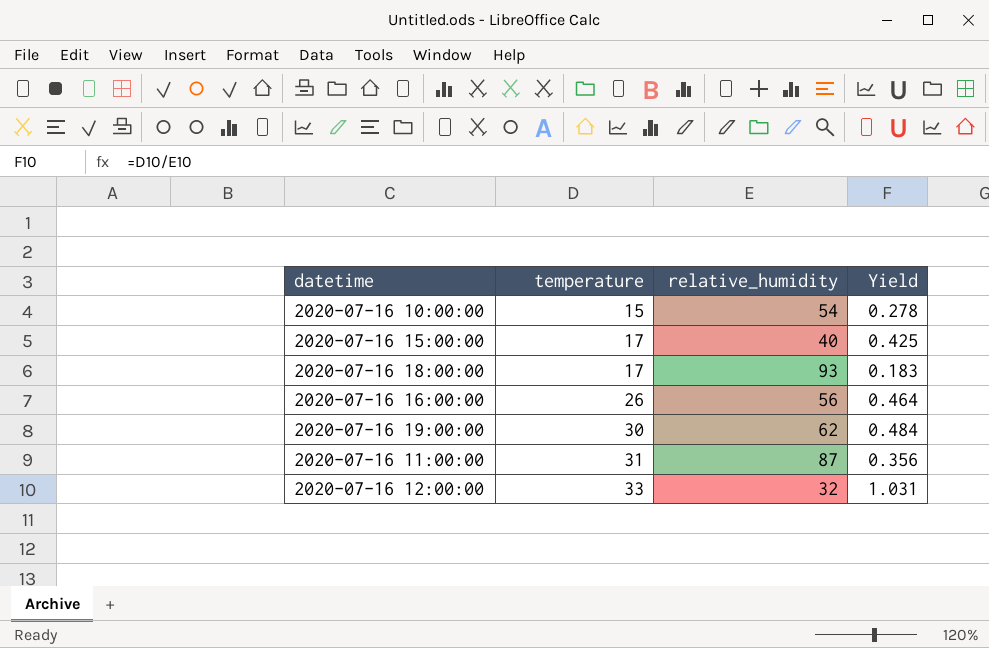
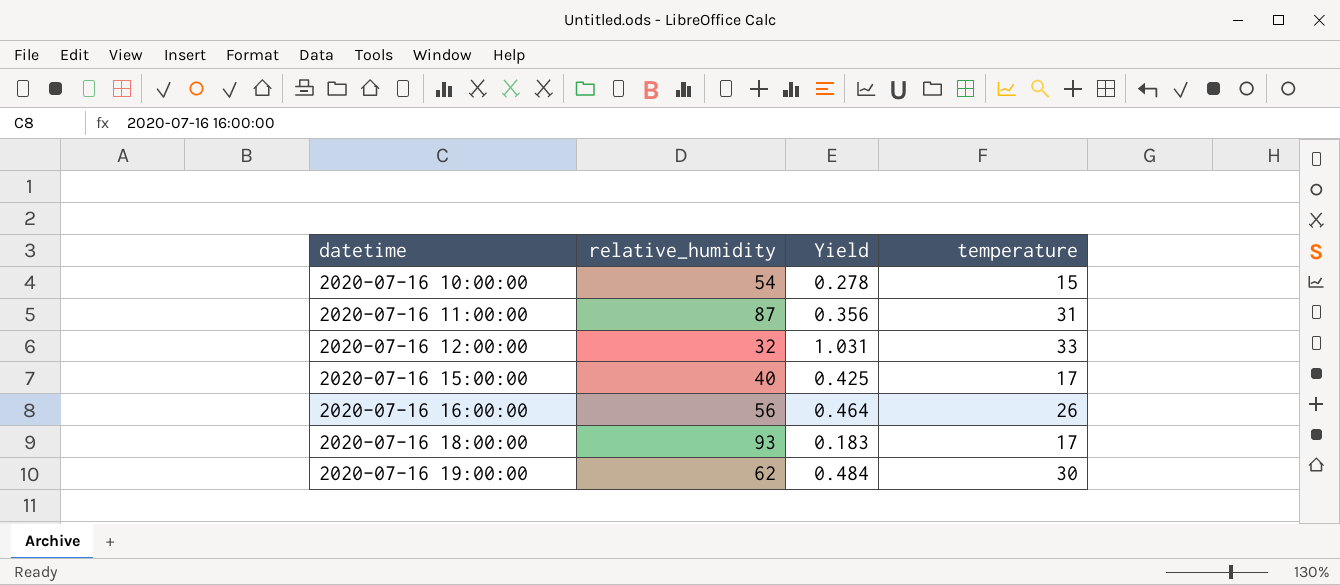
row order: temperature ascending -> datetime ascending
column temperature | position: 2 -> 4

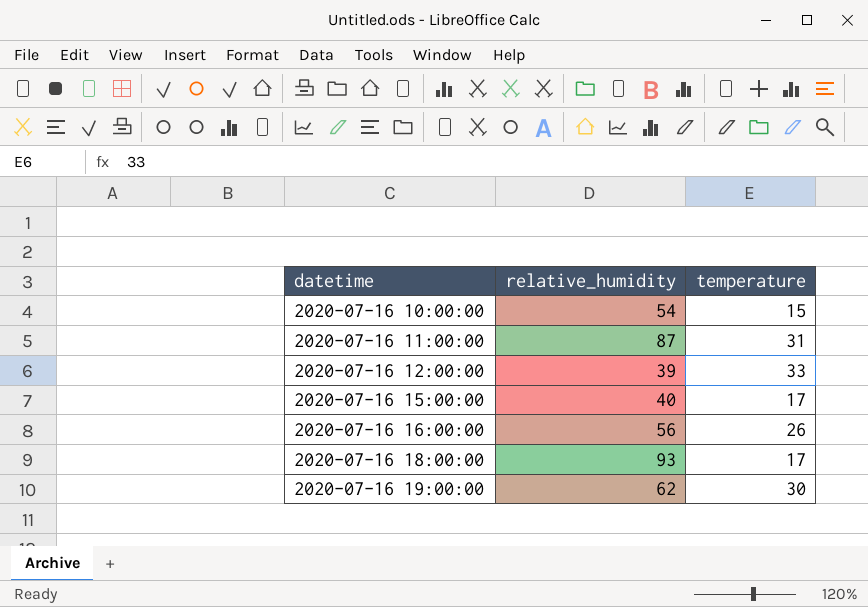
column Yield | formula: [temperature] / [relative_humidity] -> none
2020-07-16 12:00:00 | relative_humidity: 32 -> 39

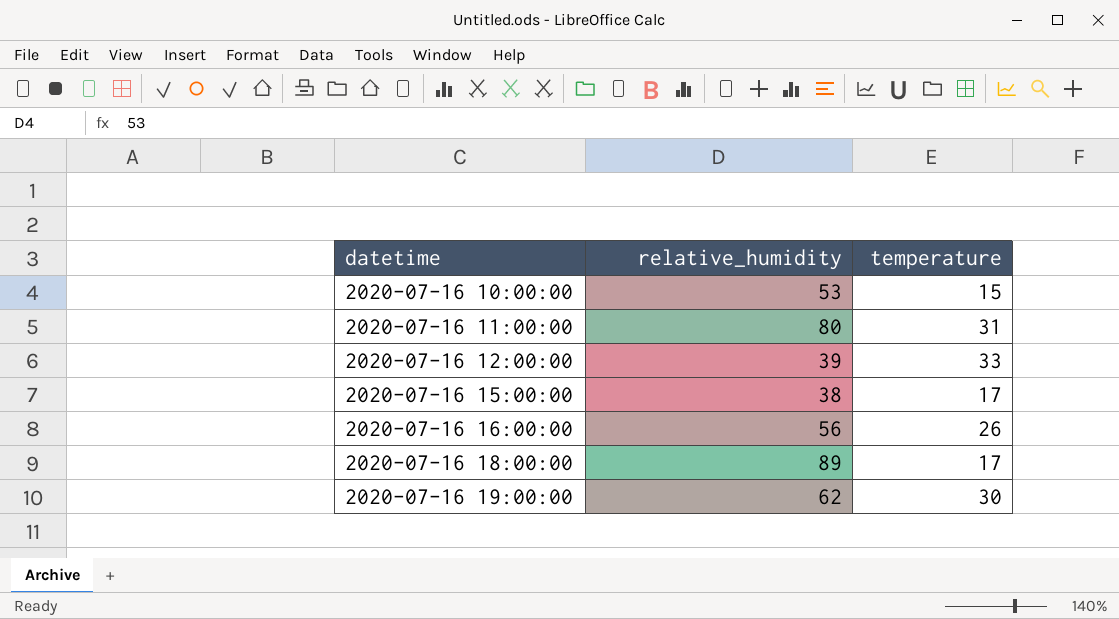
2020-07-16 10:00:00 | relative_humidity: 54 -> 53
2020-07-16 11:00:00 | relative_humidity: 87 -> 80
2020-07-16 15:00:00 | relative_humidity: 40 -> 38
2020-07-16 18:00:00 | relative_humidity: 93 -> 89

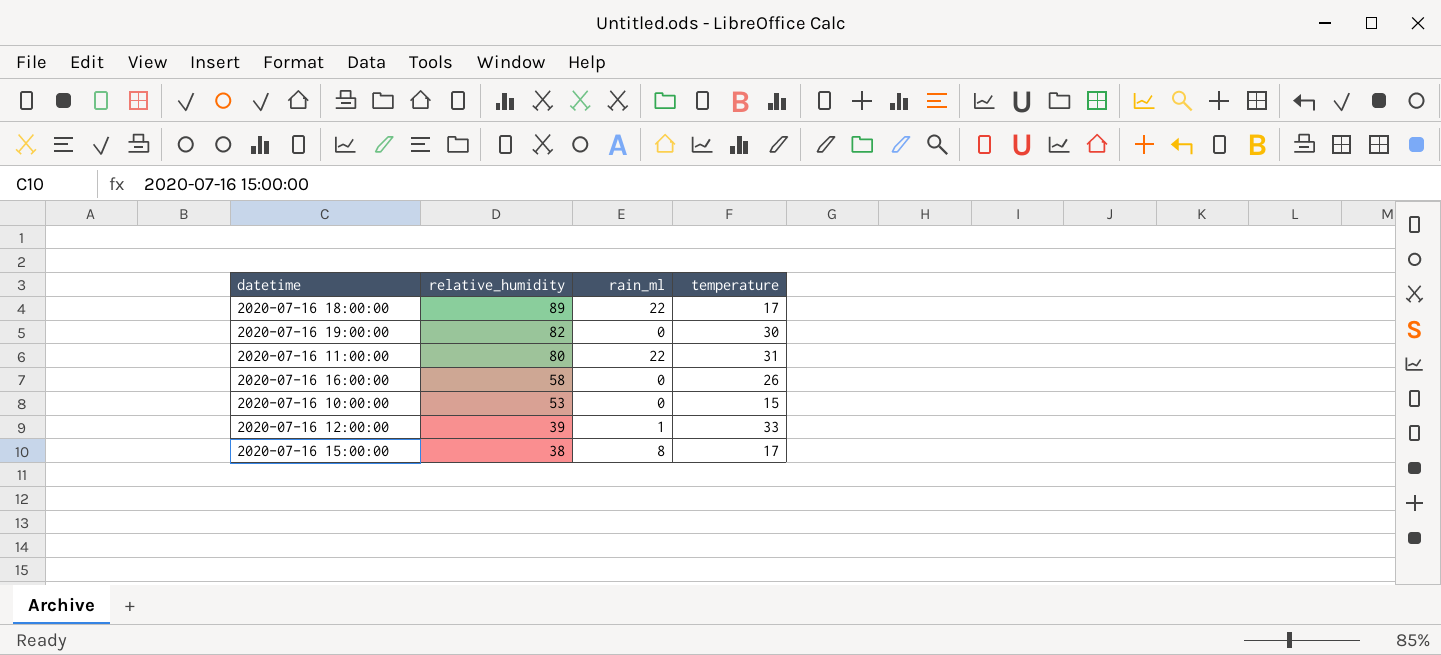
row order: datetime ascending -> relative_humidity descending
column rain_ml | position: none -> 3
2020-07-16 19:00:00 | relative_humidity: 62 -> 82
2020-07-16 16:00:00 | relative_humidity: 56 -> 58

